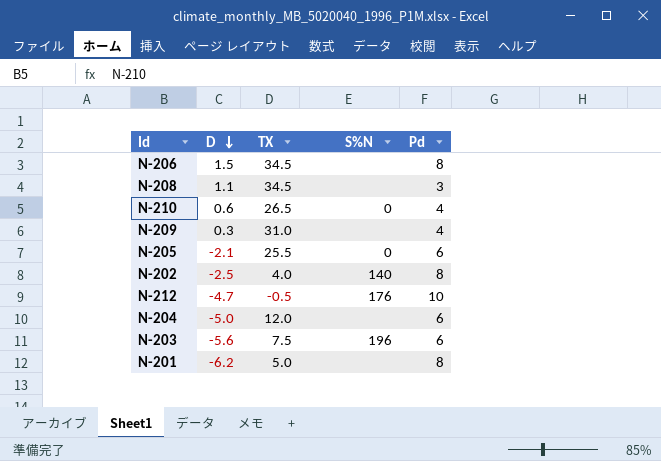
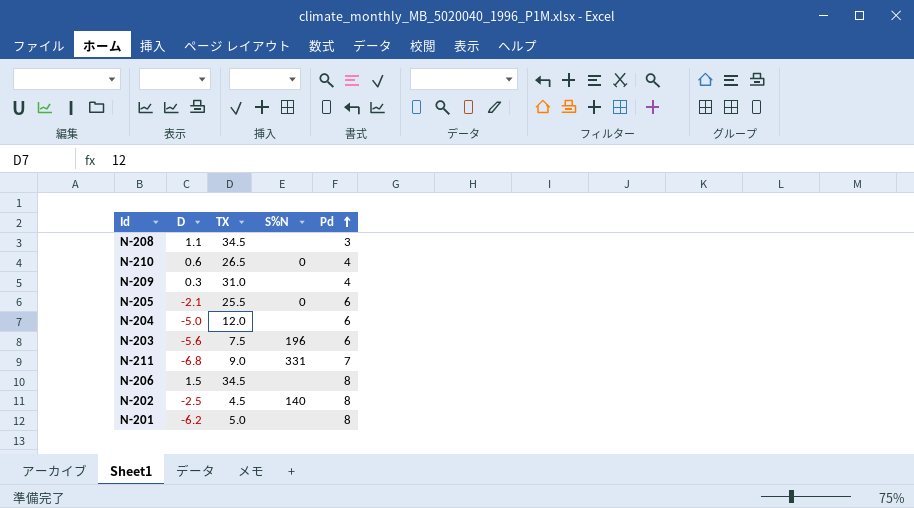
row order: D descending -> Pd ascending
row N-212: -4.7 | -0.5 | 176 | 10 -> none
row N-211: none -> -6.8 | 9.0 | 331 | 7
N-202 | TX: 4.0 -> 4.5

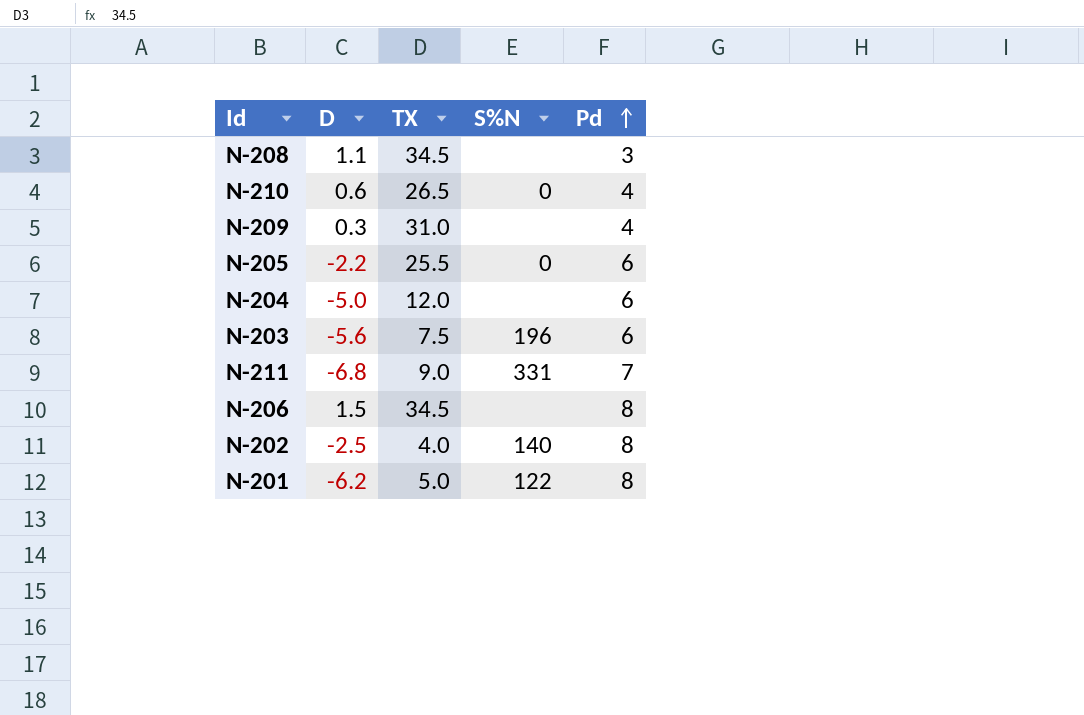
N-205 | D: -2.1 -> -2.2
N-202 | TX: 4.5 -> 4.0
N-201 | S%N: none -> 122

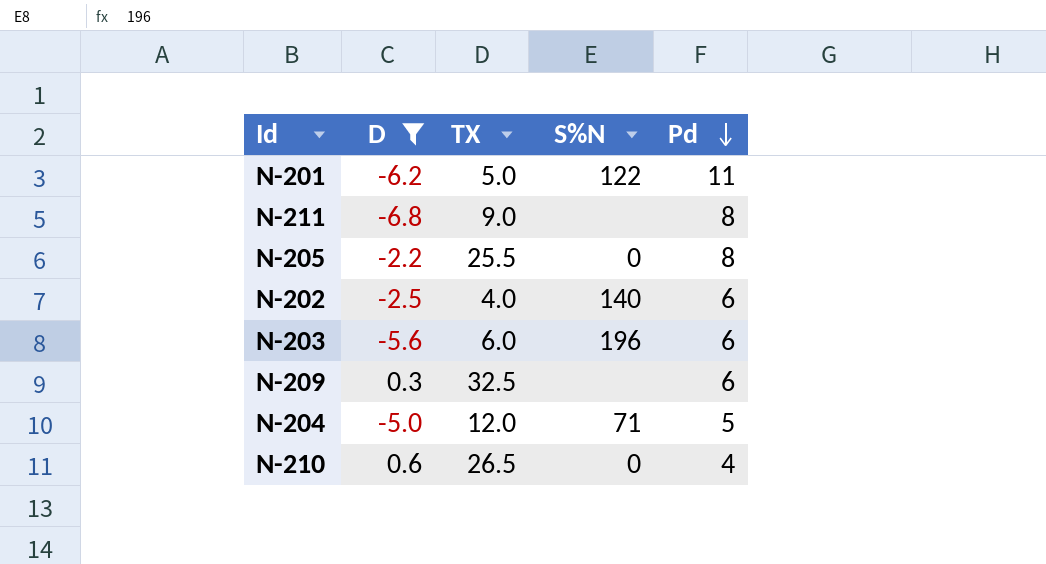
filter: none -> D <= 0.6
row order: Pd ascending -> Pd descending
N-201 | Pd: 8 -> 11
N-211 | S%N: 331 -> none
N-211 | Pd: 7 -> 8
N-205 | Pd: 6 -> 8
N-202 | Pd: 8 -> 6
N-203 | TX: 7.5 -> 6.0
N-209 | TX: 31.0 -> 32.5
N-209 | Pd: 4 -> 6
N-204 | S%N: none -> 71
N-204 | Pd: 6 -> 5

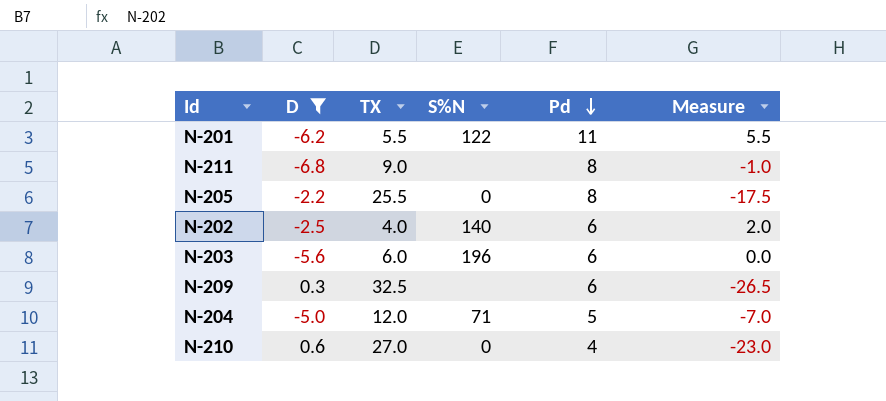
column Measure | formula: none -> [Pd] - [TX]
N-201 | TX: 5.0 -> 5.5
N-210 | TX: 26.5 -> 27.0

